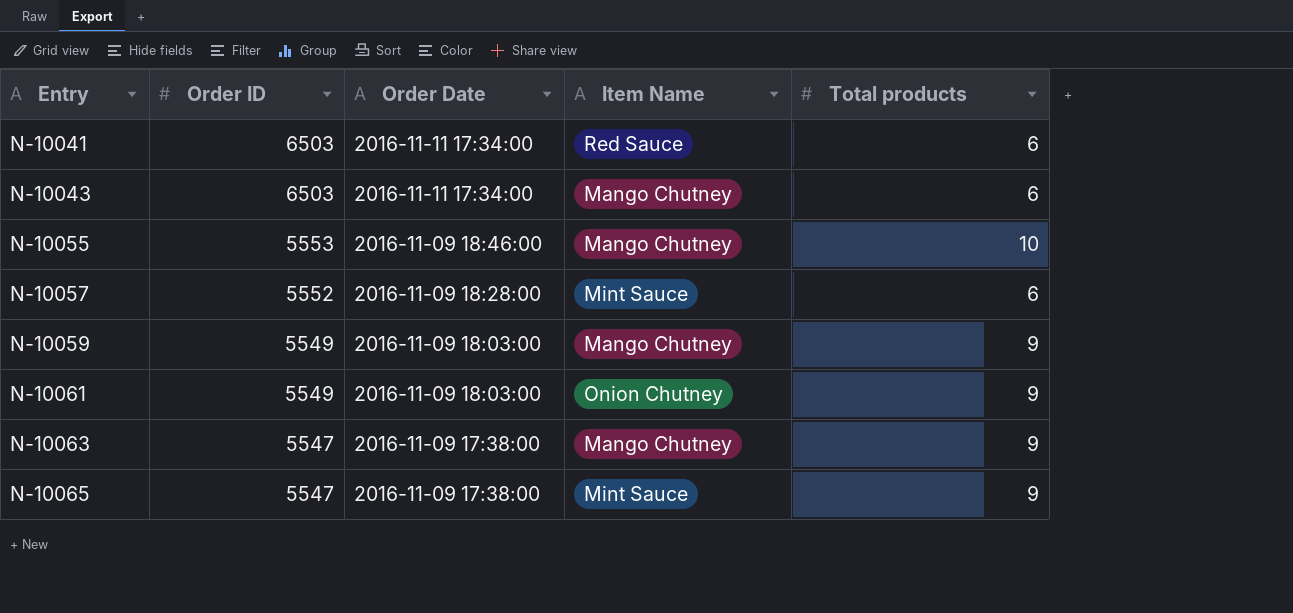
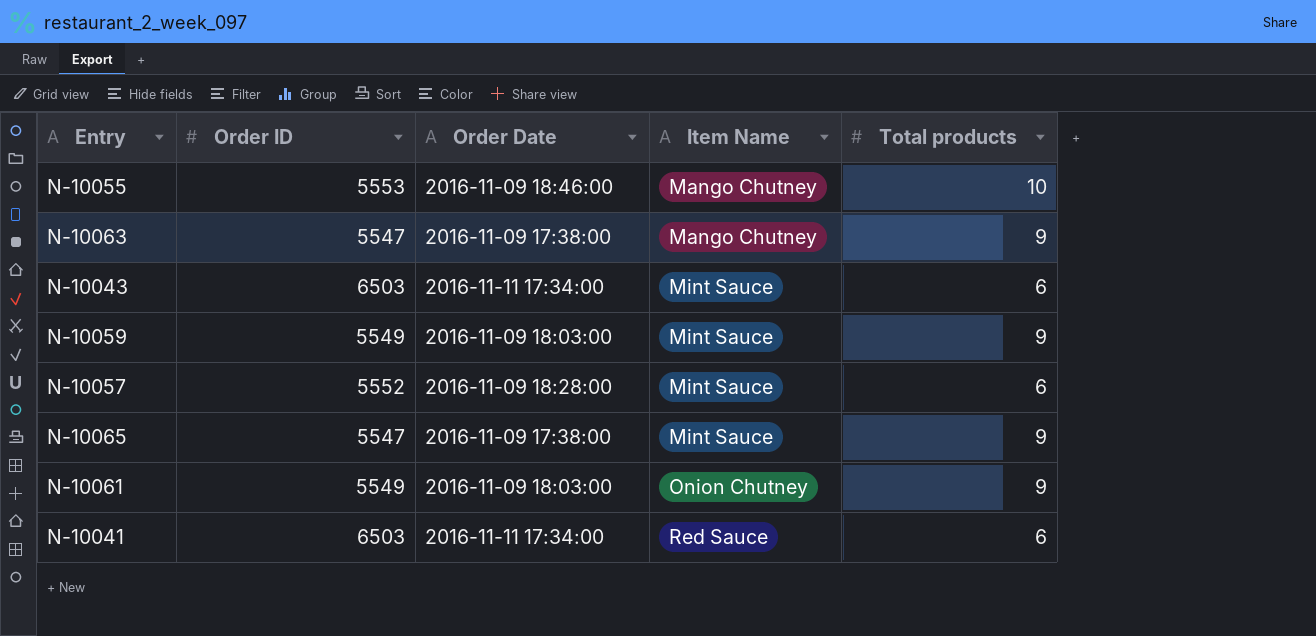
row order: Entry ascending -> Item Name ascending
N-10043 | Item Name: Mango Chutney -> Mint Sauce
N-10059 | Item Name: Mango Chutney -> Mint Sauce

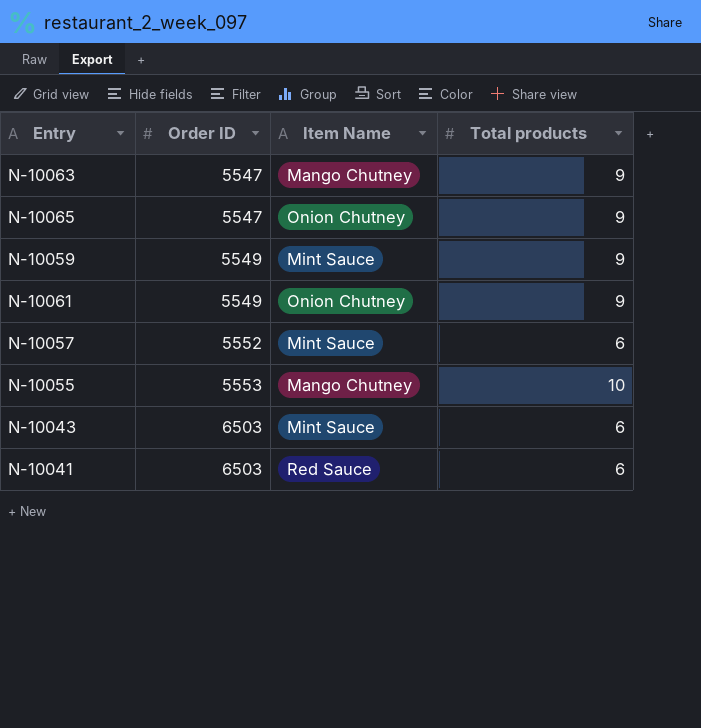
row order: Item Name ascending -> Order ID ascending
column Order Date | position: 3 -> none
N-10065 | Item Name: Mint Sauce -> Onion Chutney

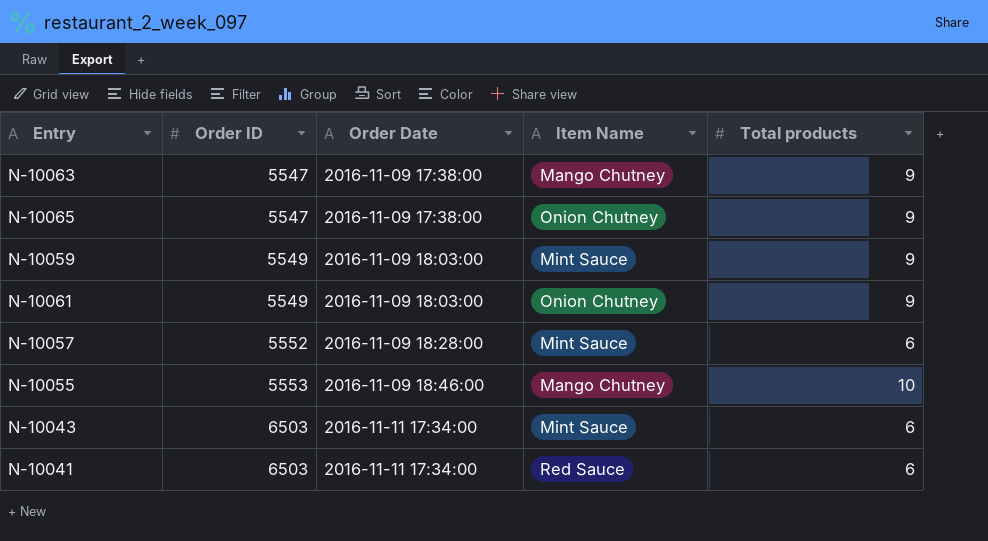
column Order Date | position: none -> 3

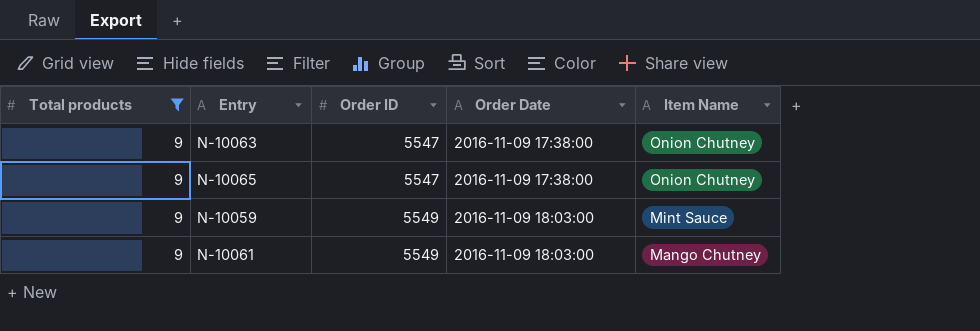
filter: none -> Total products = 9
column Total products | position: 5 -> 1
N-10063 | Item Name: Mango Chutney -> Onion Chutney
N-10061 | Item Name: Onion Chutney -> Mango Chutney

